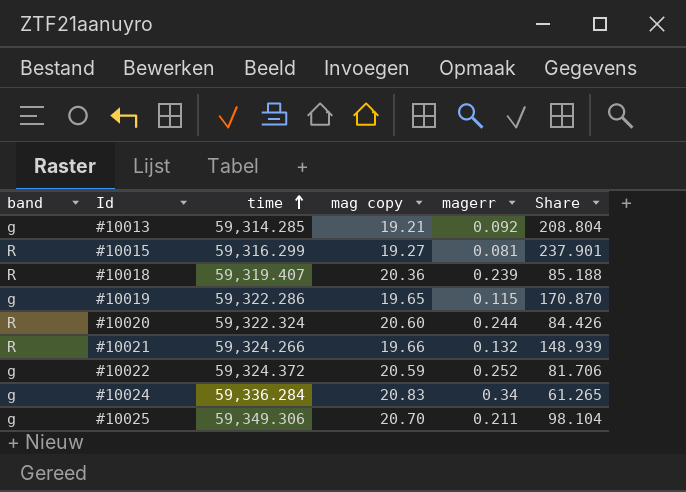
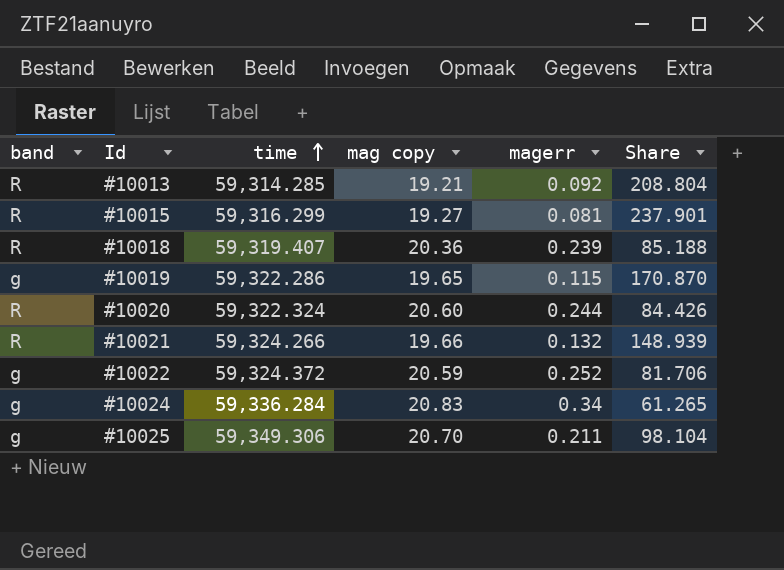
#10013 | band: g -> R

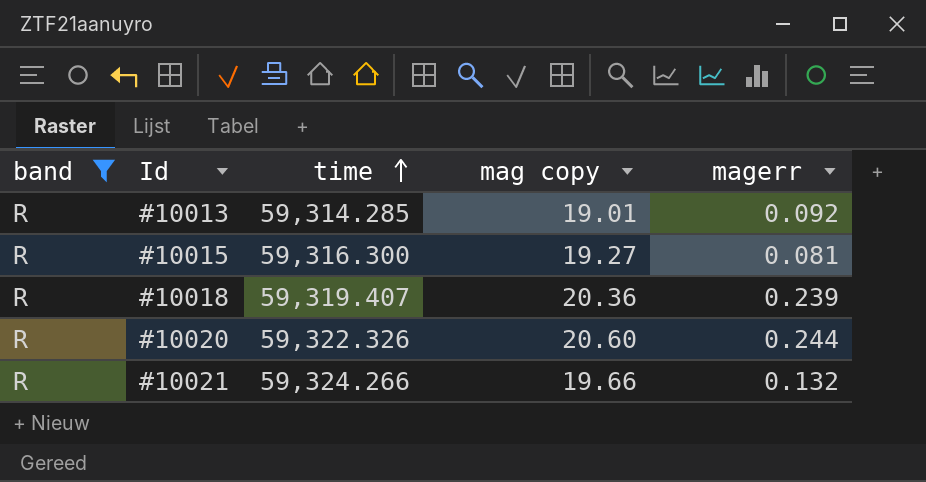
filter: none -> band = R
column Share | formula: [mag copy] / [magerr] -> none
#10013 | mag copy: 19.21 -> 19.01
#10015 | time: 59,316.299 -> 59,316.300
#10020 | time: 59,322.324 -> 59,322.326

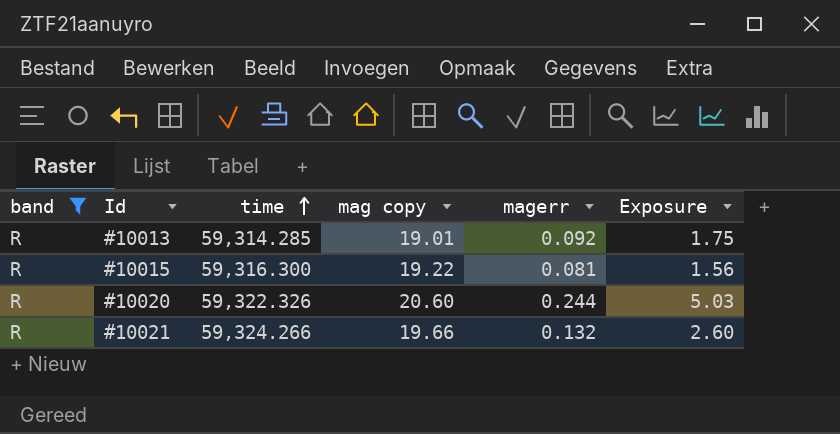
column Exposure | formula: none -> [mag copy] * [magerr]
row #10018: R | 59,319.407 | 20.36 | 0.239 -> none
#10015 | mag copy: 19.27 -> 19.22

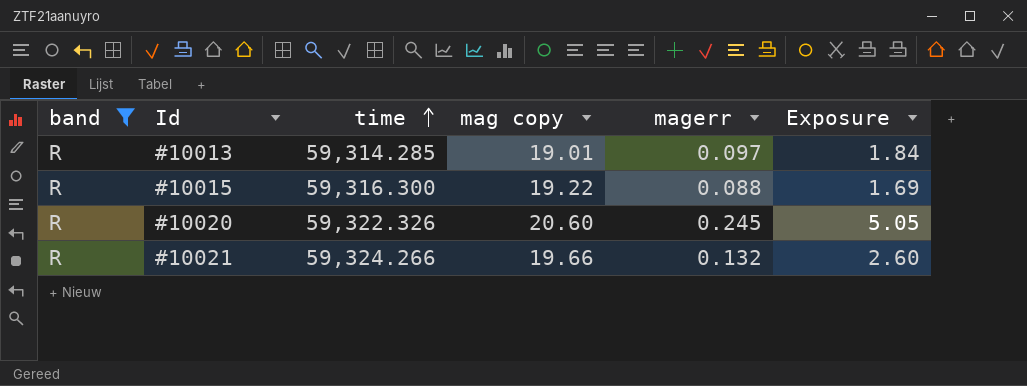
#10013 | magerr: 0.092 -> 0.097
#10013 | Exposure: 1.75 -> 1.84
#10015 | magerr: 0.081 -> 0.088
#10015 | Exposure: 1.56 -> 1.69
#10020 | magerr: 0.244 -> 0.245
#10020 | Exposure: 5.03 -> 5.05

